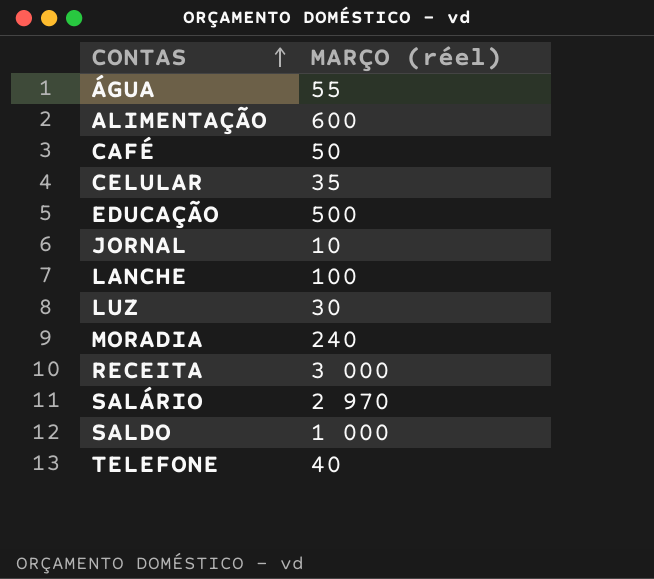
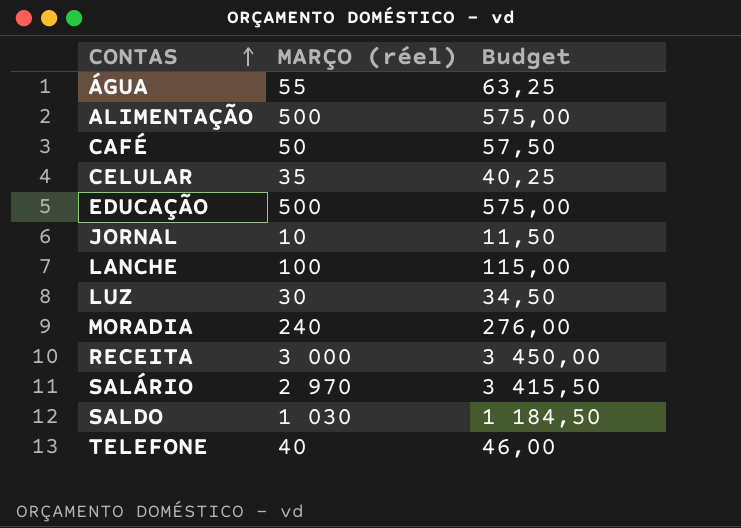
column Budget | formula: none -> [MARÇO (réel)] * 1,15
ALIMENTAÇÃO | MARÇO (réel): 600 -> 500
SALDO | MARÇO (réel): 1 000 -> 1 030

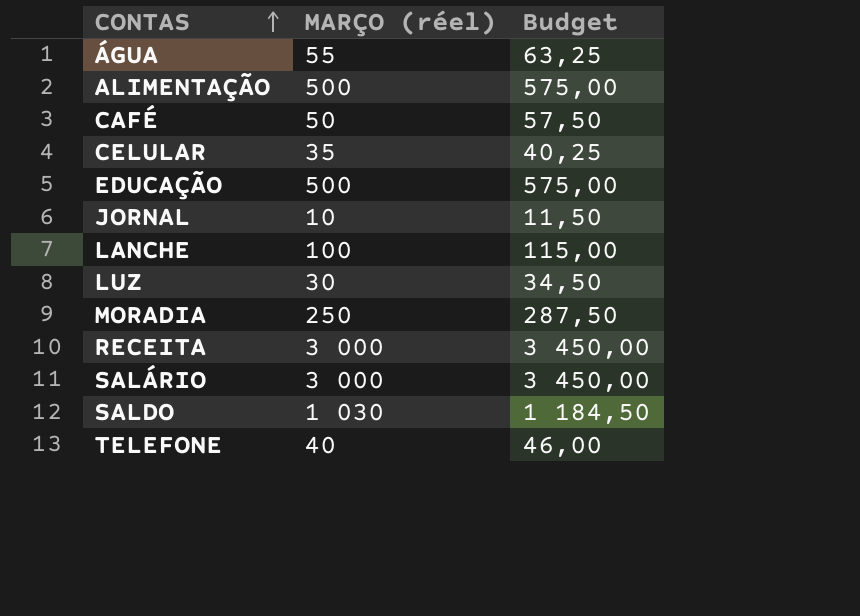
MORADIA | MARÇO (réel): 240 -> 250
MORADIA | Budget: 276,00 -> 287,50
SALÁRIO | MARÇO (réel): 2 970 -> 3 000
SALÁRIO | Budget: 3 415,50 -> 3 450,00

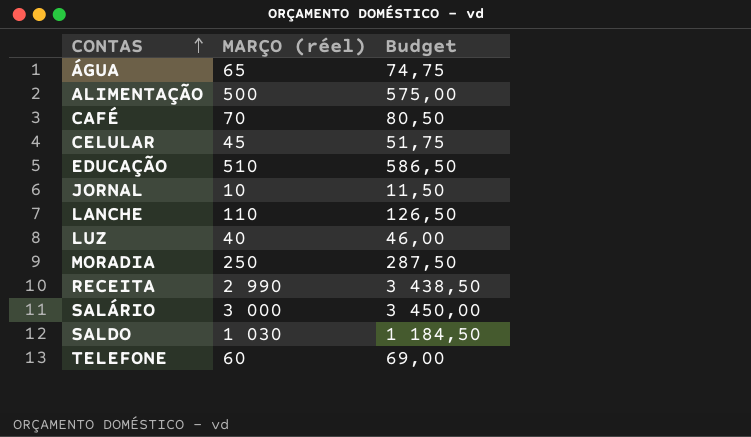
ÁGUA | MARÇO (réel): 55 -> 65
ÁGUA | Budget: 63,25 -> 74,75
CAFÉ | MARÇO (réel): 50 -> 70
CAFÉ | Budget: 57,50 -> 80,50
CELULAR | MARÇO (réel): 35 -> 45
CELULAR | Budget: 40,25 -> 51,75
EDUCAÇÃO | MARÇO (réel): 500 -> 510
EDUCAÇÃO | Budget: 575,00 -> 586,50
LANCHE | MARÇO (réel): 100 -> 110
LANCHE | Budget: 115,00 -> 126,50
LUZ | MARÇO (réel): 30 -> 40
LUZ | Budget: 34,50 -> 46,00
RECEITA | MARÇO (réel): 3 000 -> 2 990
RECEITA | Budget: 3 450,00 -> 3 438,50
TELEFONE | MARÇO (réel): 40 -> 60
TELEFONE | Budget: 46,00 -> 69,00

